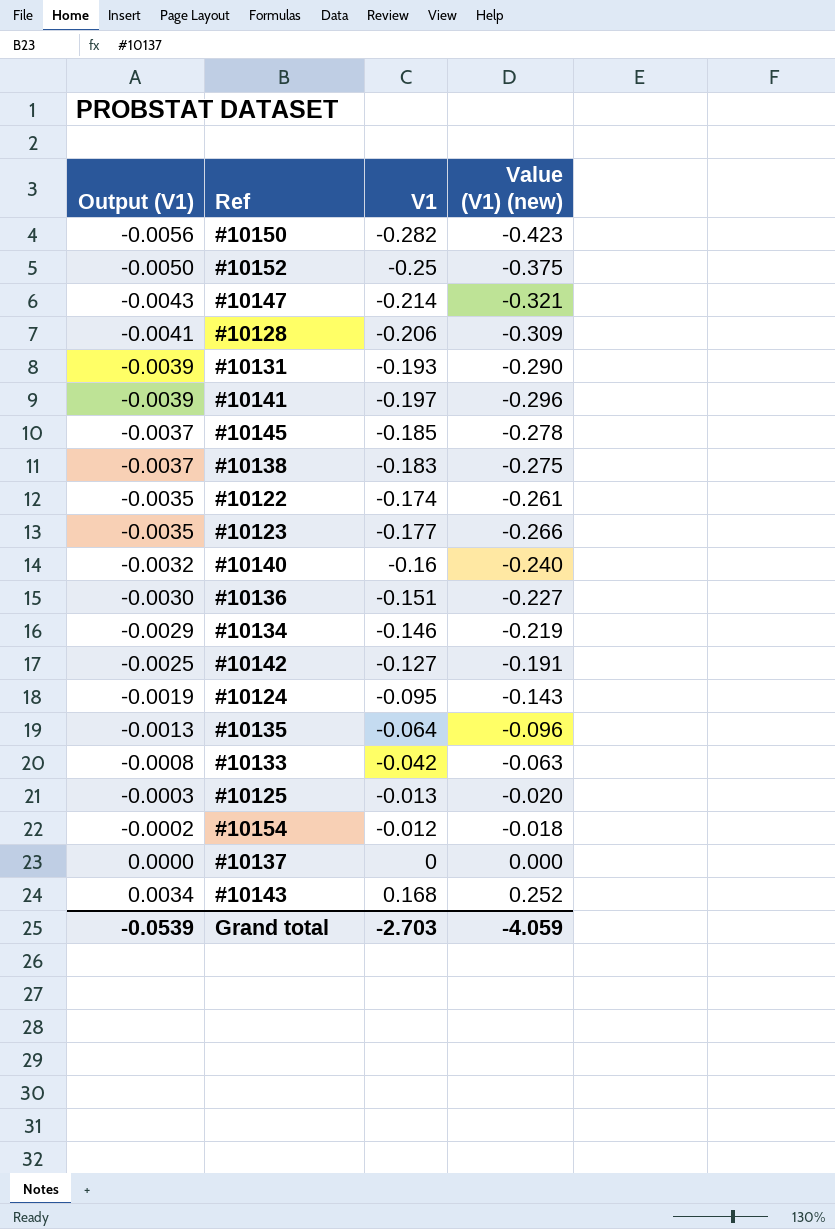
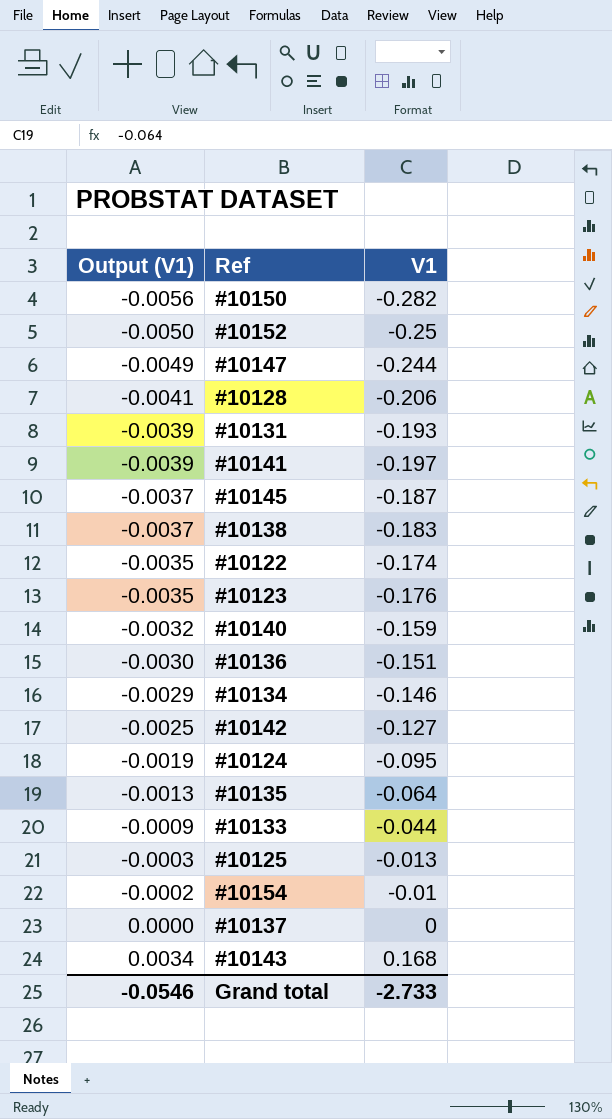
column Value (V1) (new) | formula: [V1] * 1.5 -> none
#10147 | Output (V1): -0.0043 -> -0.0049
#10147 | V1: -0.214 -> -0.244
#10145 | V1: -0.185 -> -0.187
#10123 | V1: -0.177 -> -0.176
#10140 | V1: -0.16 -> -0.159
#10133 | Output (V1): -0.0008 -> -0.0009
#10133 | V1: -0.042 -> -0.044
#10154 | V1: -0.012 -> -0.01
Grand total | Output (V1): -0.0539 -> -0.0546
Grand total | V1: -2.703 -> -2.733

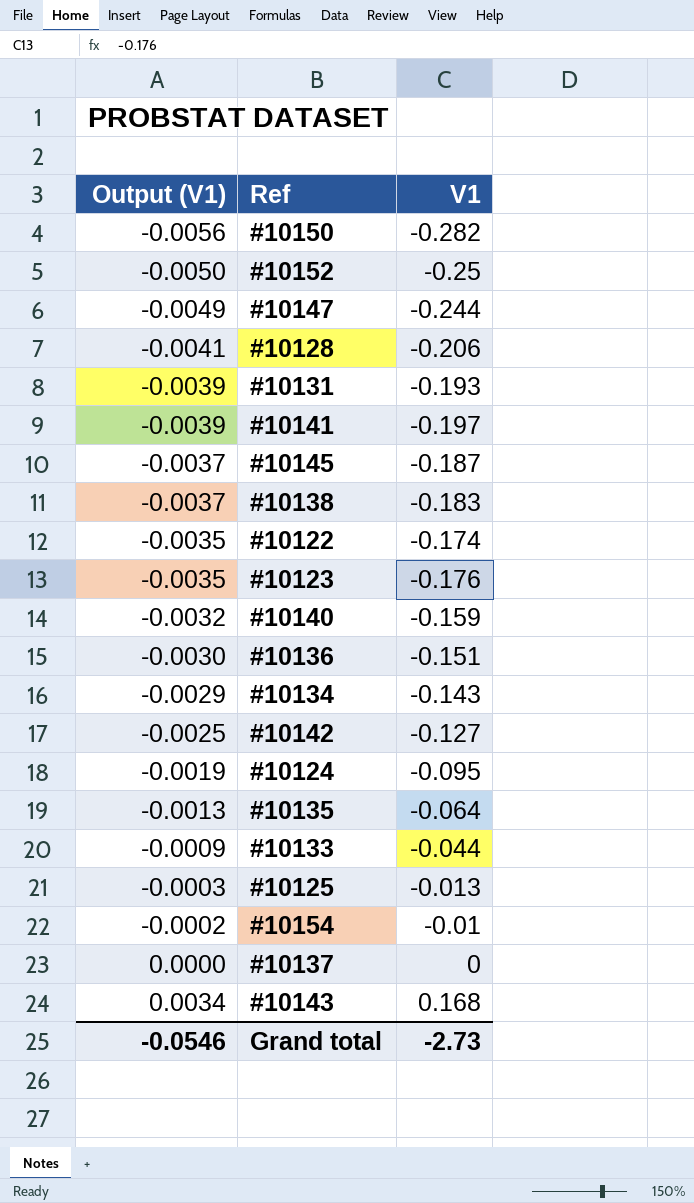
#10134 | V1: -0.146 -> -0.143
Grand total | V1: -2.733 -> -2.73

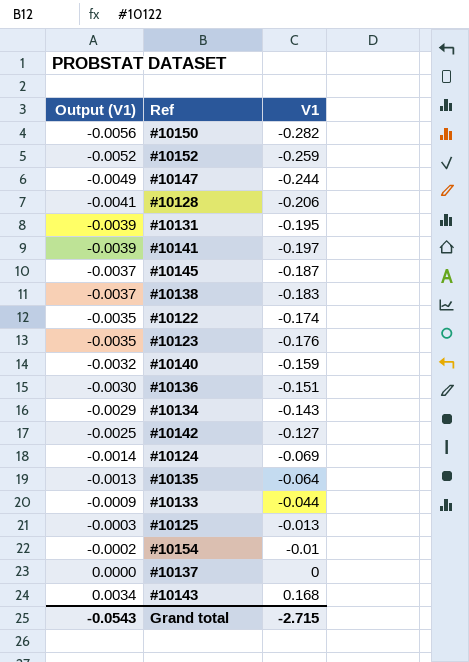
#10152 | Output (V1): -0.0050 -> -0.0052
#10152 | V1: -0.25 -> -0.259
#10131 | V1: -0.193 -> -0.195
#10124 | Output (V1): -0.0019 -> -0.0014
#10124 | V1: -0.095 -> -0.069
Grand total | Output (V1): -0.0546 -> -0.0543
Grand total | V1: -2.73 -> -2.715

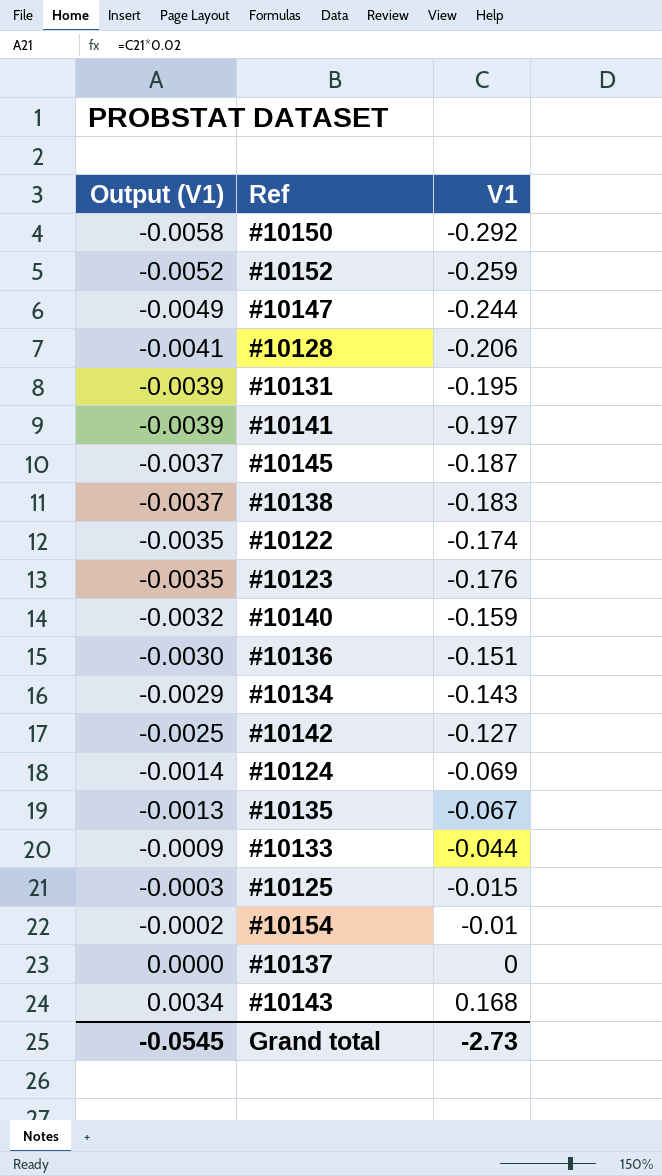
#10150 | Output (V1): -0.0056 -> -0.0058
#10150 | V1: -0.282 -> -0.292
#10135 | V1: -0.064 -> -0.067
#10125 | V1: -0.013 -> -0.015
Grand total | Output (V1): -0.0543 -> -0.0545
Grand total | V1: -2.715 -> -2.73

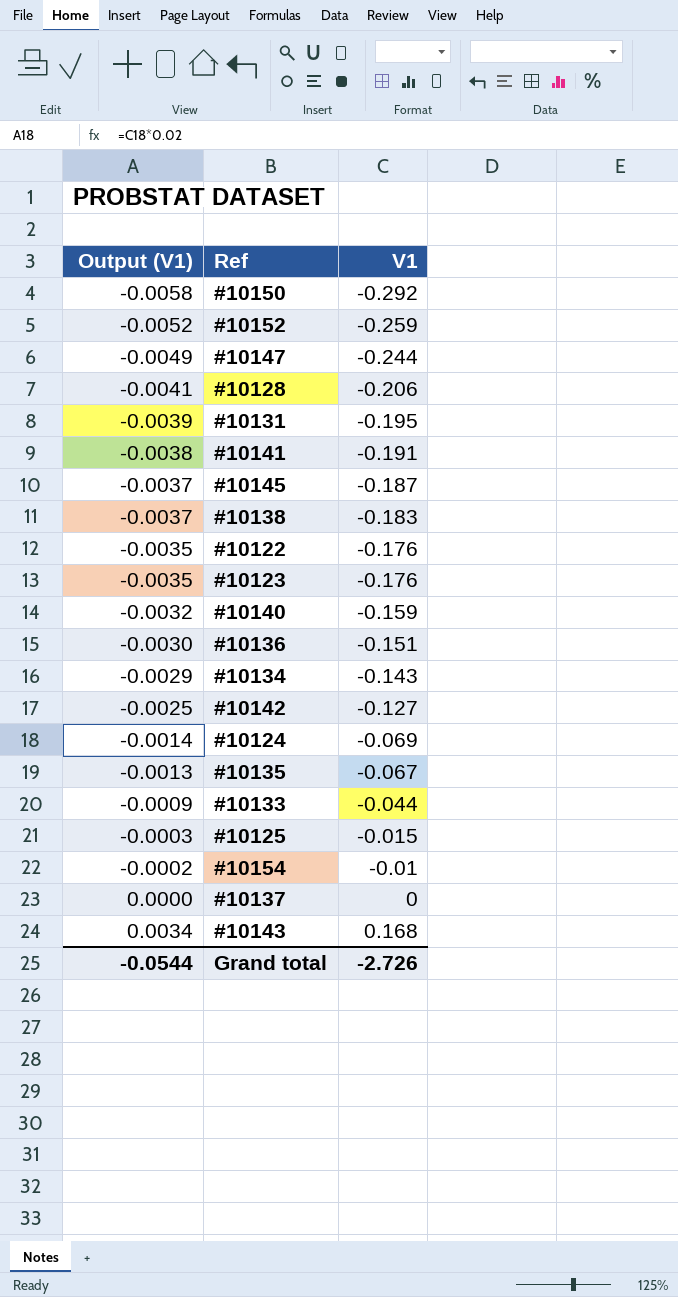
#10141 | Output (V1): -0.0039 -> -0.0038
#10141 | V1: -0.197 -> -0.191
#10122 | V1: -0.174 -> -0.176
Grand total | Output (V1): -0.0545 -> -0.0544
Grand total | V1: -2.73 -> -2.726

